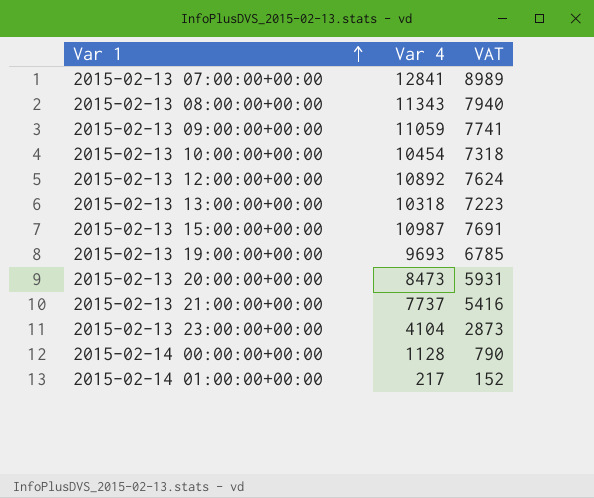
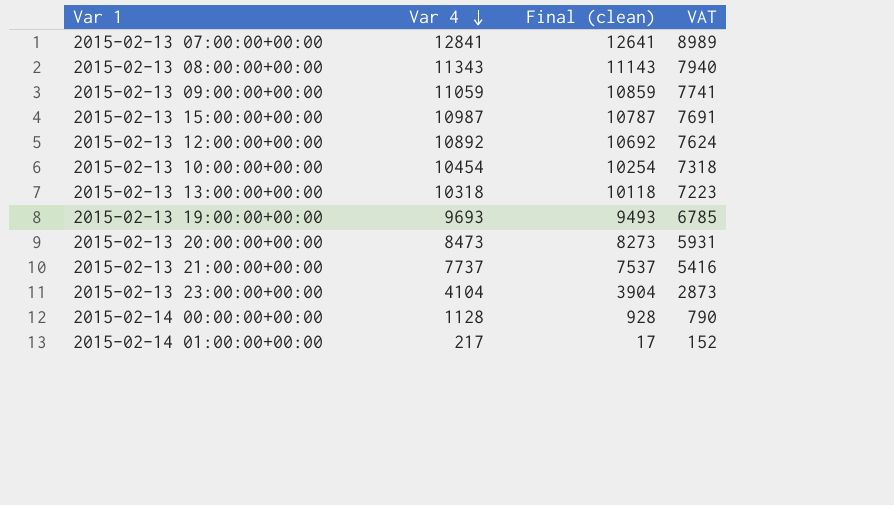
row order: Var 1 ascending -> Var 4 descending
column Final (clean) | formula: none -> [Var 4] - 200

